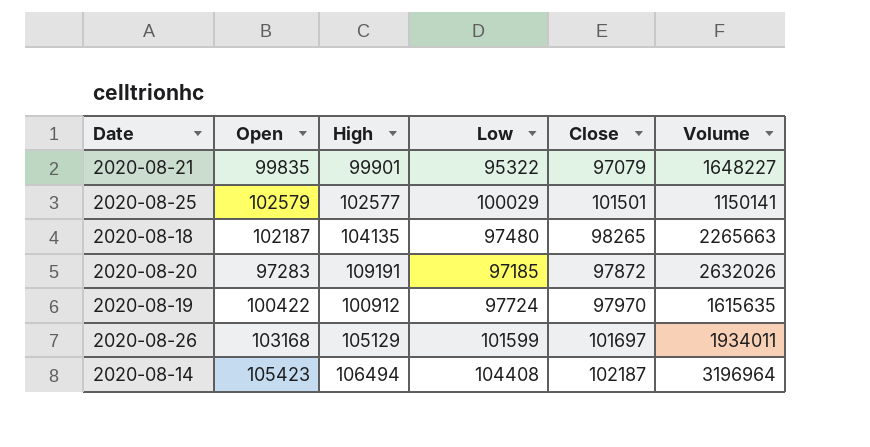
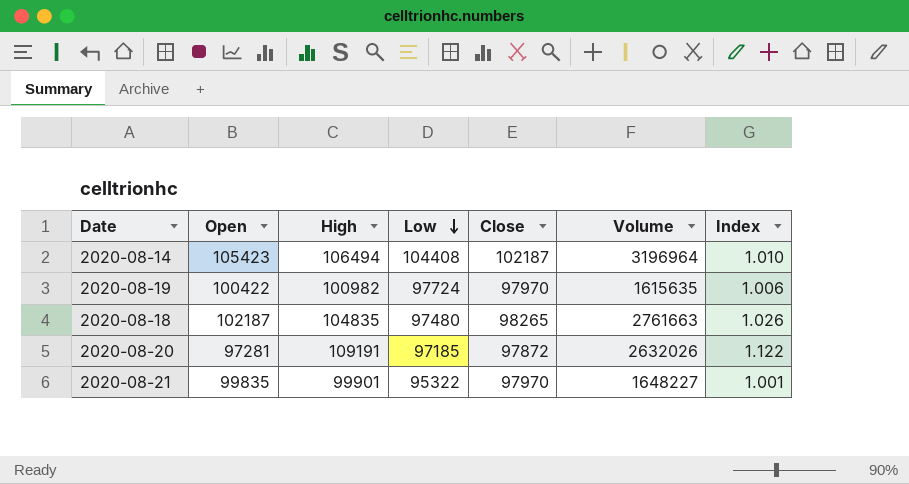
row order: none -> Low descending
column Index | formula: none -> [High] / [Open]
row 2020-08-25: 102579 | 102577 | 100029 | 101501 | 1150141 -> none
row 2020-08-26: 103168 | 105129 | 101599 | 101697 | 1934011 -> none
2020-08-19 | High: 100912 -> 100982
2020-08-18 | High: 104135 -> 104835
2020-08-18 | Volume: 2265663 -> 2761663
2020-08-20 | Open: 97283 -> 97281
2020-08-21 | Close: 97079 -> 97970

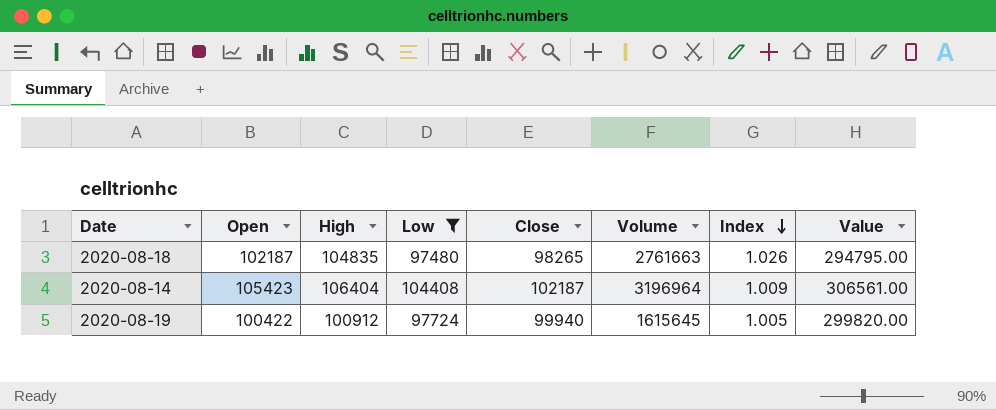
filter: none -> Low >= 97480
row order: Low descending -> Index descending
column Value | formula: none -> [Close] * 3
2020-08-14 | High: 106494 -> 106404
2020-08-14 | Index: 1.010 -> 1.009
2020-08-19 | High: 100982 -> 100912
2020-08-19 | Close: 97970 -> 99940
2020-08-19 | Volume: 1615635 -> 1615645
2020-08-19 | Index: 1.006 -> 1.005

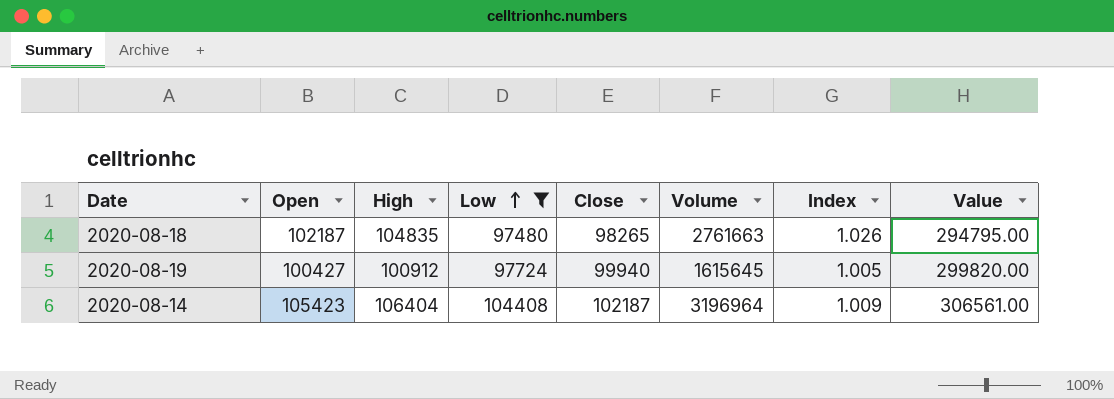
row order: Index descending -> Low ascending
2020-08-19 | Open: 100422 -> 100427

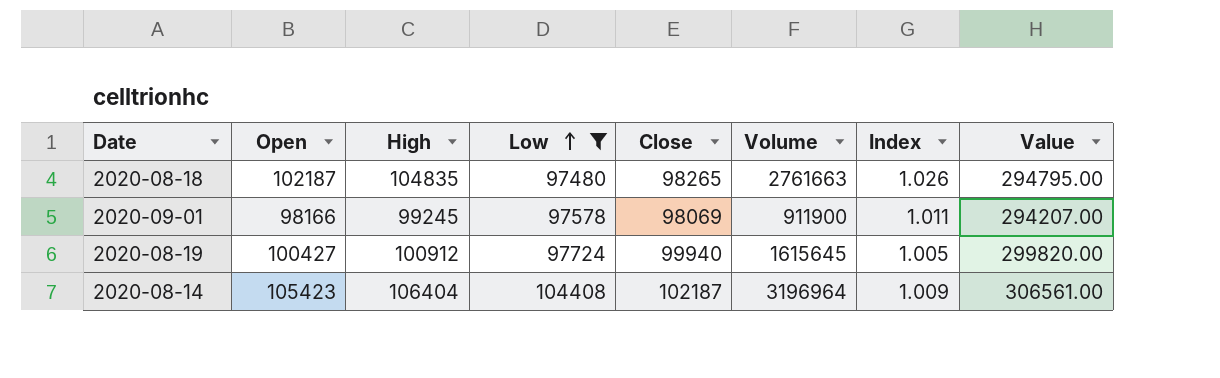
row 2020-09-01: none -> 98166 | 99245 | 97578 | 98069 | 911900 | 1.011 | 294207.00

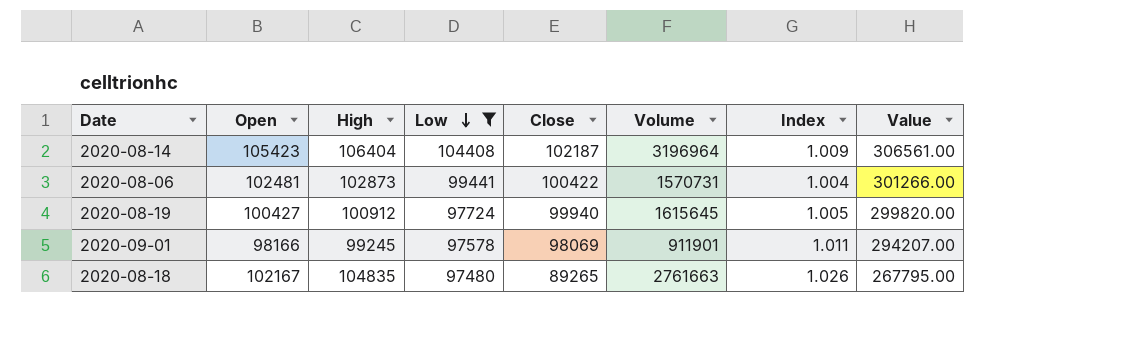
row order: Low ascending -> Low descending
row 2020-08-06: none -> 102481 | 102873 | 99441 | 100422 | 1570731 | 1.004 | 301266.00
2020-09-01 | Volume: 911900 -> 911901
2020-08-18 | Open: 102187 -> 102167
2020-08-18 | Close: 98265 -> 89265
2020-08-18 | Value: 294795.00 -> 267795.00

